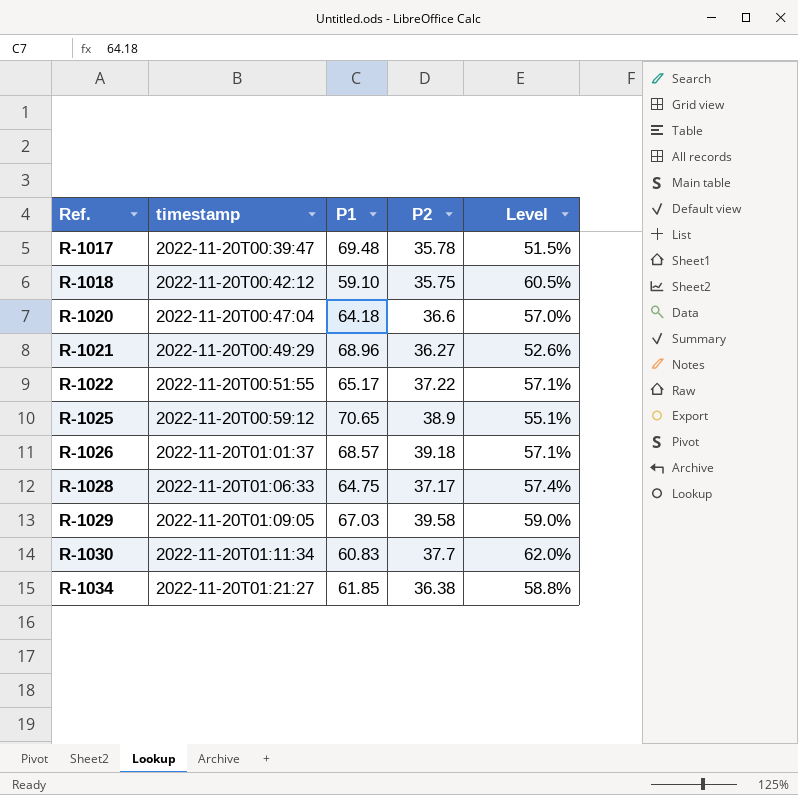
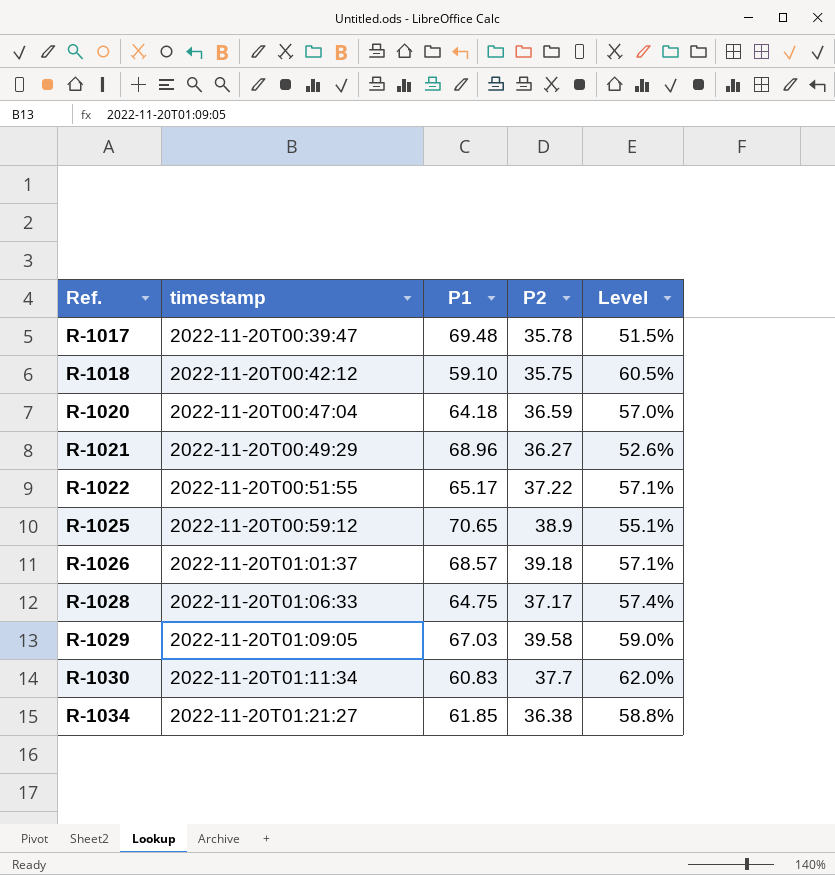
R-1020 | P2: 36.6 -> 36.59

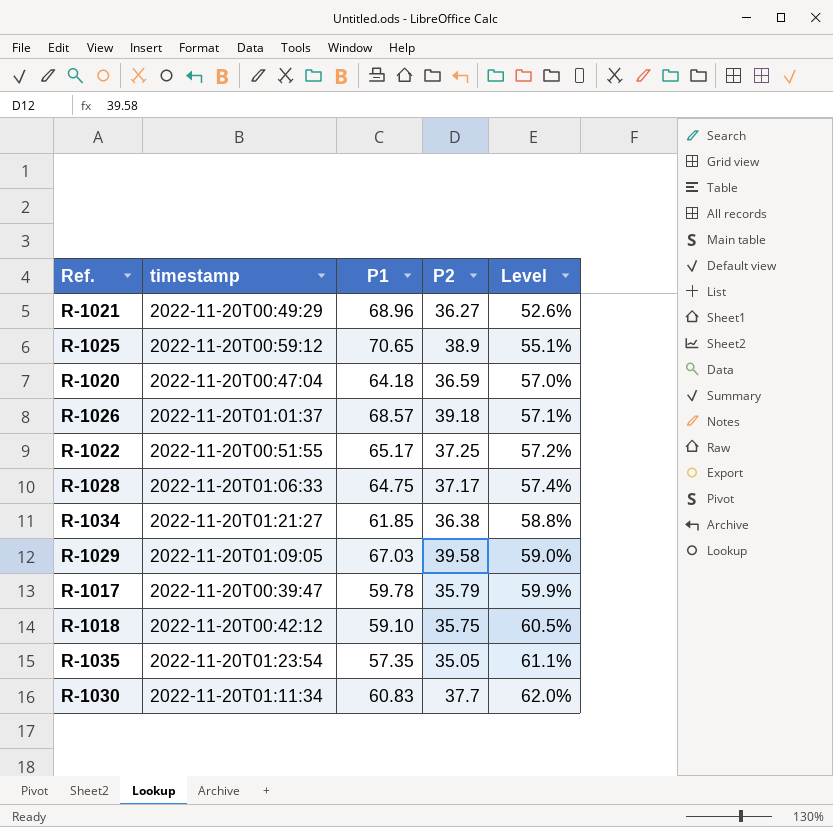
row order: Ref. ascending -> Level ascending
R-1022 | P2: 37.22 -> 37.25
R-1022 | Level: 57.1% -> 57.2%
R-1017 | P1: 69.48 -> 59.78
R-1017 | P2: 35.78 -> 35.79
R-1017 | Level: 51.5% -> 59.9%
row R-1035: none -> 2022-11-20T01:23:54 | 57.35 | 35.05 | 61.1%

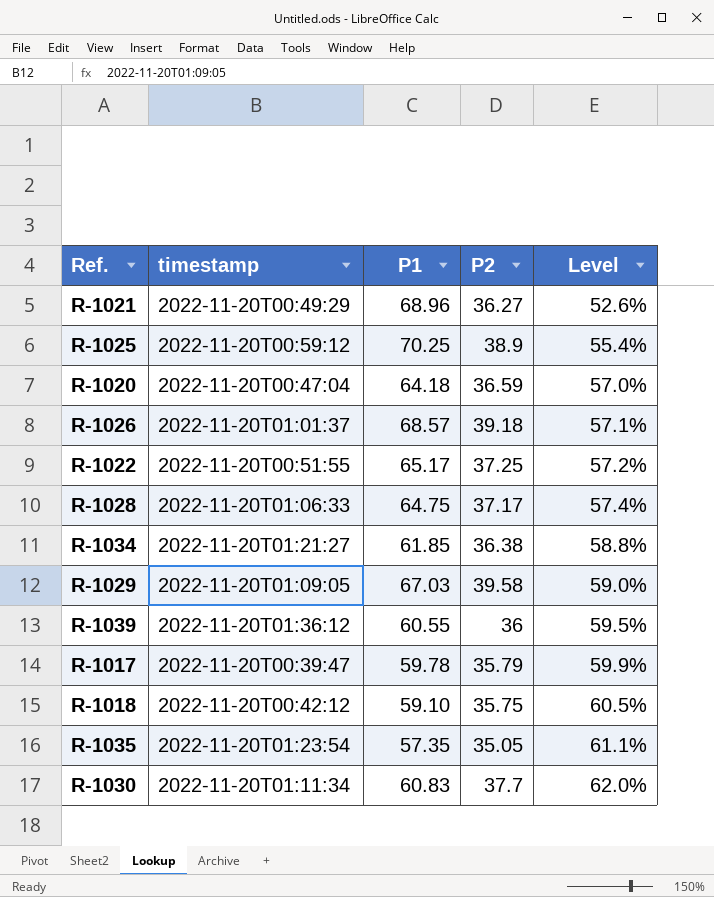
R-1025 | P1: 70.65 -> 70.25
R-1025 | Level: 55.1% -> 55.4%
row R-1039: none -> 2022-11-20T01:36:12 | 60.55 | 36 | 59.5%

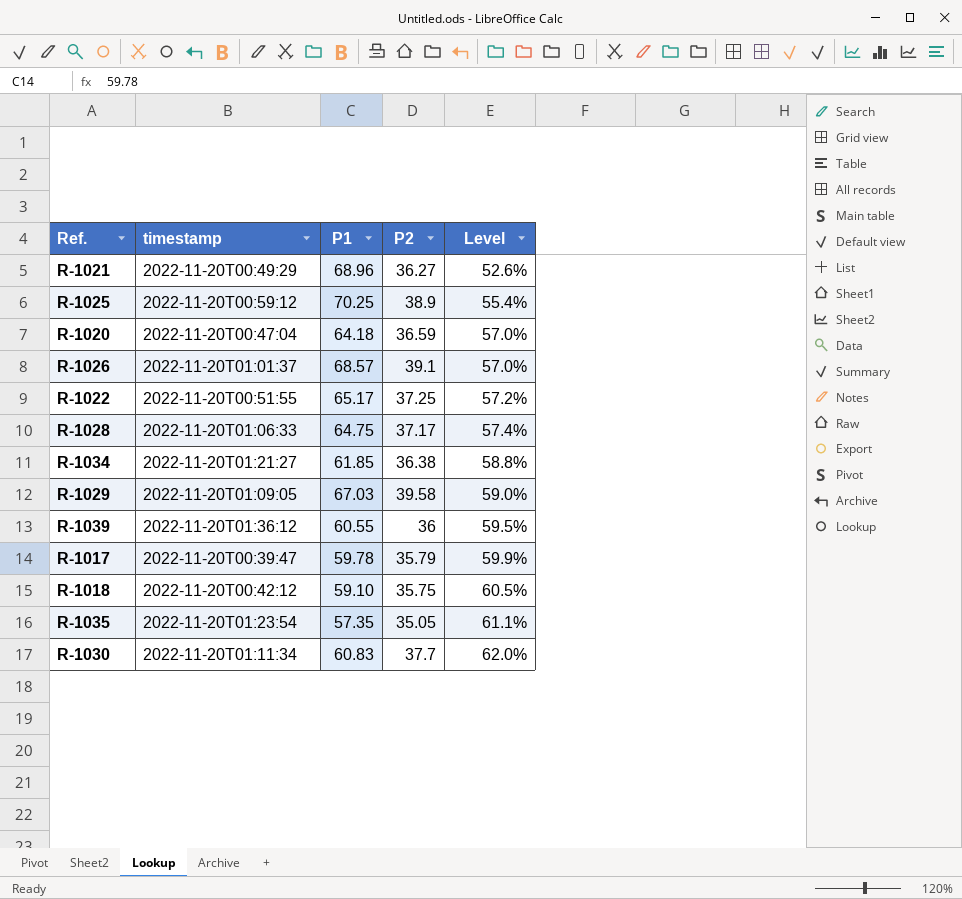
R-1026 | P2: 39.18 -> 39.1
R-1026 | Level: 57.1% -> 57.0%

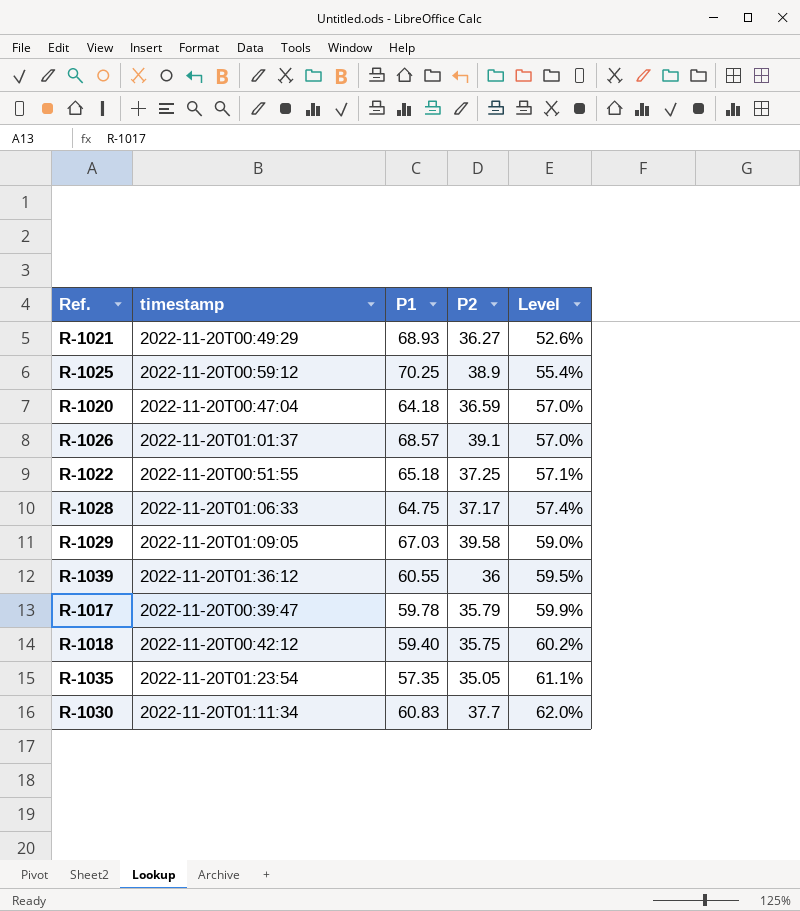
row R-1034: 2022-11-20T01:21:27 | 61.85 | 36.38 | 58.8% -> none
R-1021 | P1: 68.96 -> 68.93
R-1022 | P1: 65.17 -> 65.18
R-1022 | Level: 57.2% -> 57.1%
R-1018 | P1: 59.10 -> 59.40
R-1018 | Level: 60.5% -> 60.2%

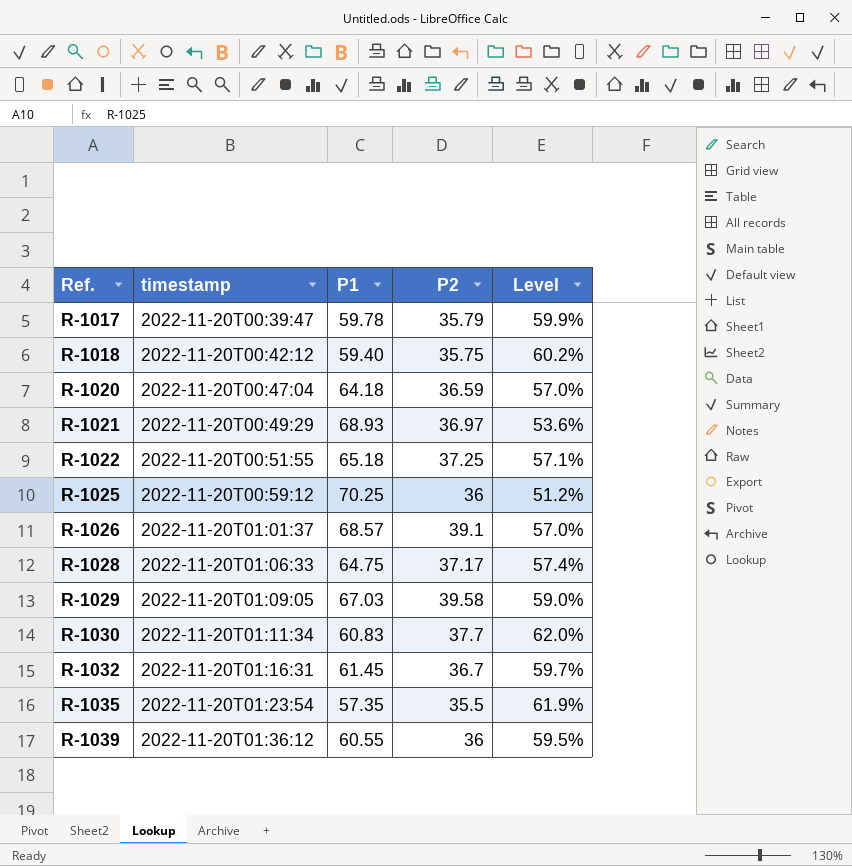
row order: Level ascending -> Ref. ascending
R-1021 | P2: 36.27 -> 36.97
R-1021 | Level: 52.6% -> 53.6%
R-1025 | P2: 38.9 -> 36
R-1025 | Level: 55.4% -> 51.2%
row R-1032: none -> 2022-11-20T01:16:31 | 61.45 | 36.7 | 59.7%
R-1035 | P2: 35.05 -> 35.5
R-1035 | Level: 61.1% -> 61.9%

